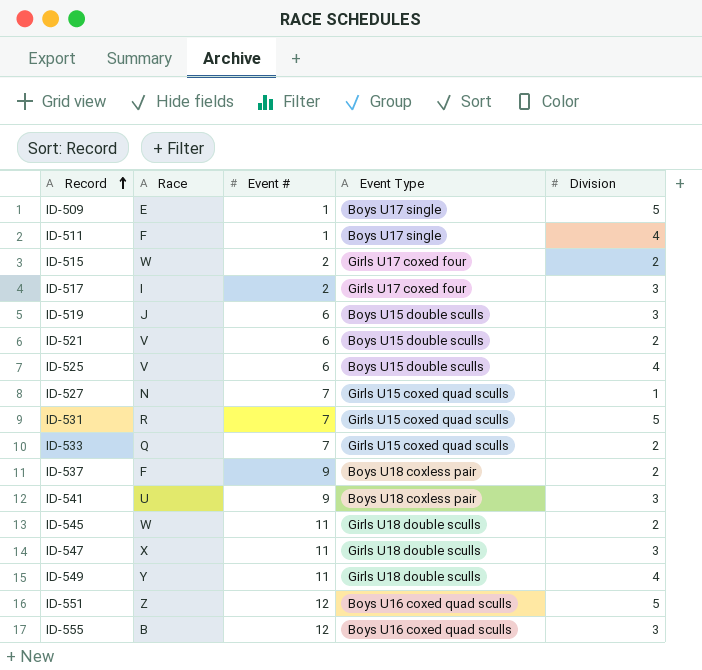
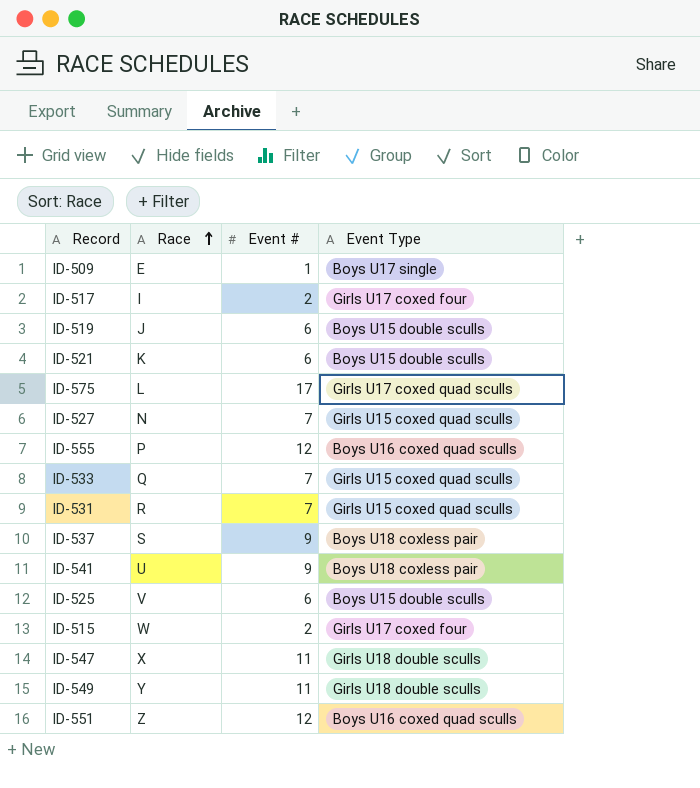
row order: Record ascending -> Race ascending
column Division | position: 5 -> none
row ID-511: F | 1 | Boys U17 single | 4 -> none
row ID-545: W | 11 | Girls U18 double sculls | 2 -> none
ID-521 | Race: V -> K
row ID-575: none -> L | 17 | Girls U17 coxed quad sculls
ID-555 | Race: B -> P
ID-537 | Race: F -> S

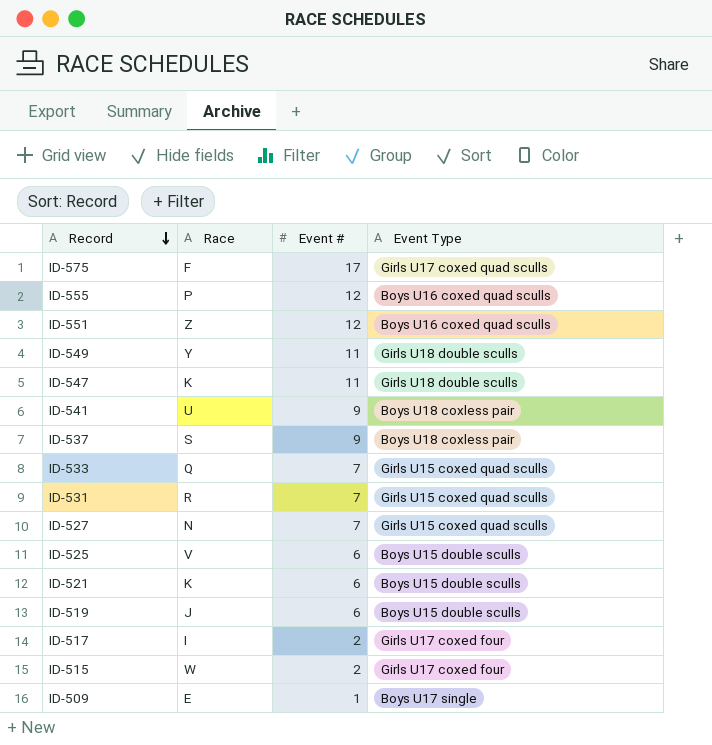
row order: Race ascending -> Record descending
ID-575 | Race: L -> F
ID-547 | Race: X -> K

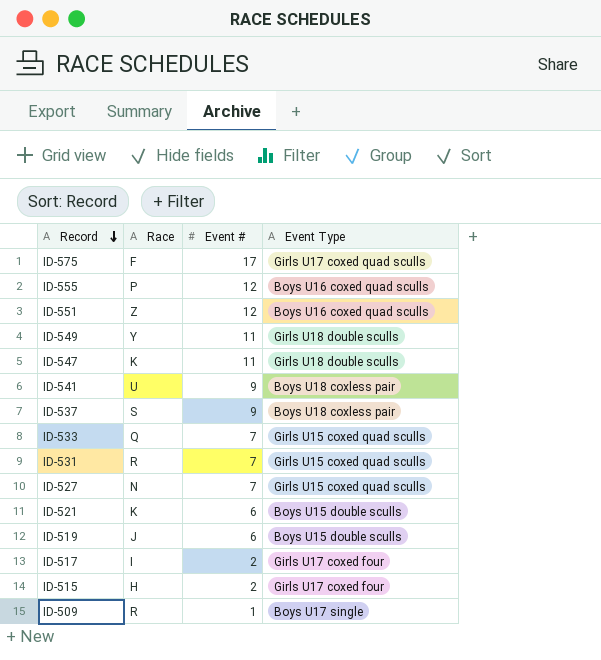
row ID-525: V | 6 | Boys U15 double sculls -> none
ID-515 | Race: W -> H
ID-509 | Race: E -> R

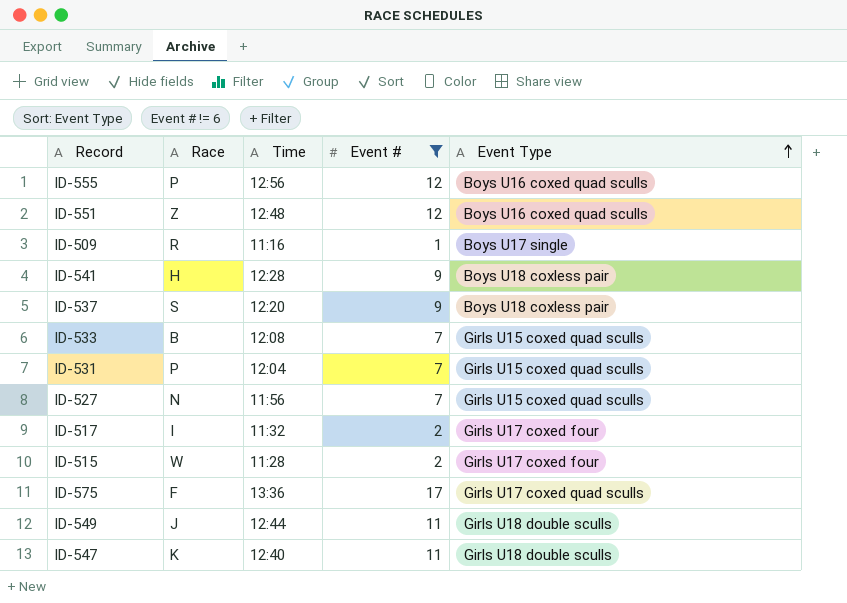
filter: none -> Event # != 6
row order: Record descending -> Event Type ascending
column Time | position: none -> 3
ID-541 | Race: U -> H
ID-533 | Race: Q -> B
ID-531 | Race: R -> P
ID-515 | Race: H -> W
ID-549 | Race: Y -> J

